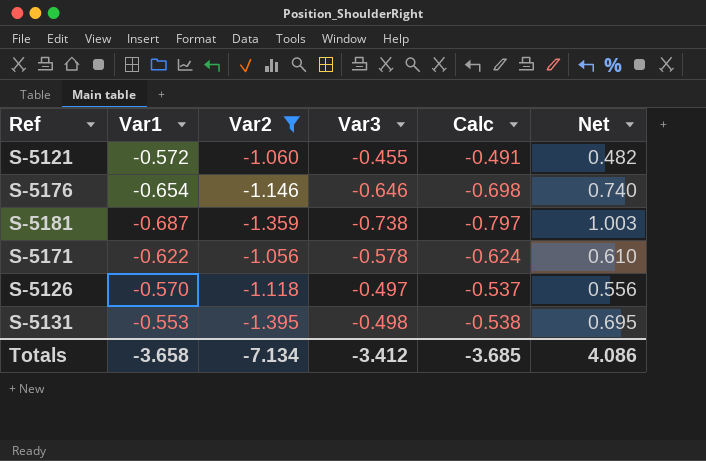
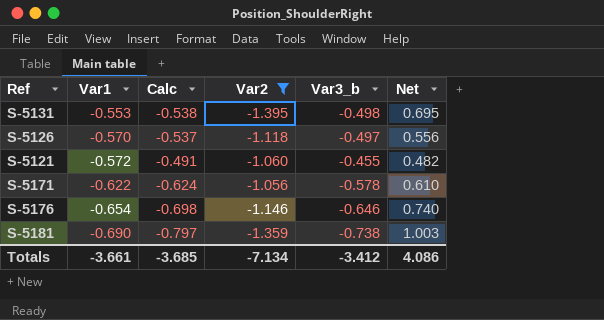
row order: none -> Var1 descending
column Calc | position: 5 -> 3
column name: Var3 -> Var3_b
S-5181 | Var1: -0.687 -> -0.690
Totals | Var1: -3.658 -> -3.661

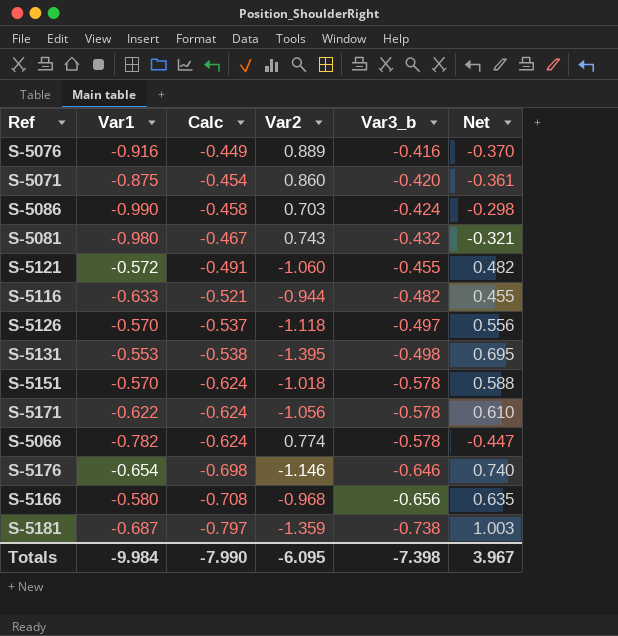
filter: Var2 <= -1.056 -> none
row order: Var1 descending -> Calc descending
S-5181 | Var1: -0.690 -> -0.687
Totals | Var1: -3.661 -> -9.984
Totals | Calc: -3.685 -> -7.990
Totals | Var2: -7.134 -> -6.095
Totals | Var3_b: -3.412 -> -7.398
Totals | Net: 4.086 -> 3.967

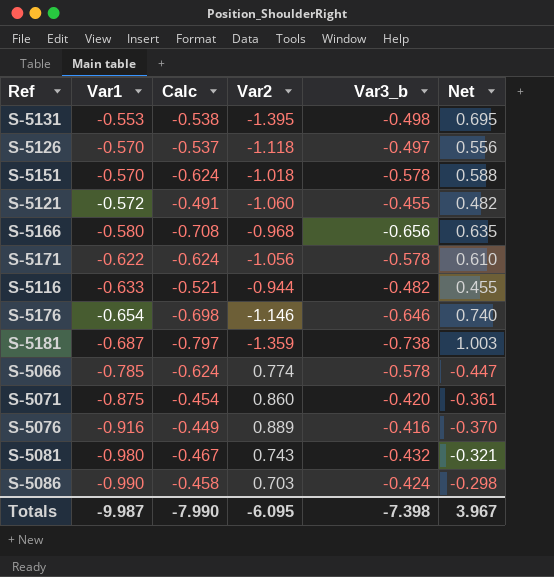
row order: Calc descending -> Var1 descending
S-5066 | Var1: -0.782 -> -0.785
Totals | Var1: -9.984 -> -9.987

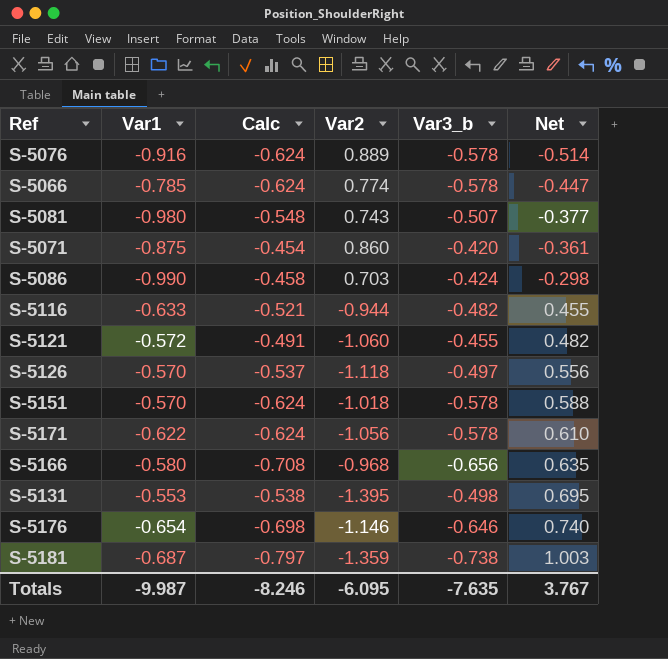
row order: Var1 descending -> Net ascending
S-5076 | Calc: -0.449 -> -0.624
S-5076 | Var3_b: -0.416 -> -0.578
S-5076 | Net: -0.370 -> -0.514
S-5081 | Calc: -0.467 -> -0.548
S-5081 | Var3_b: -0.432 -> -0.507
S-5081 | Net: -0.321 -> -0.377
Totals | Calc: -7.990 -> -8.246
Totals | Var3_b: -7.398 -> -7.635
Totals | Net: 3.967 -> 3.767

